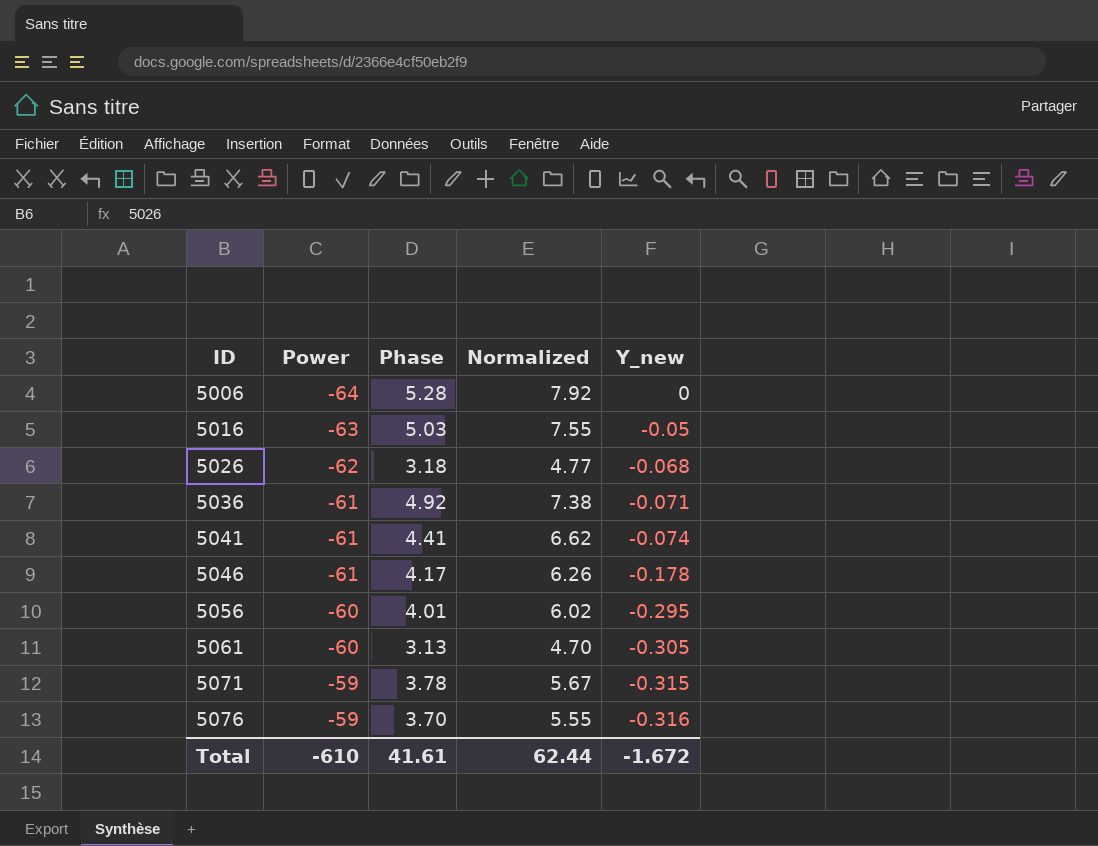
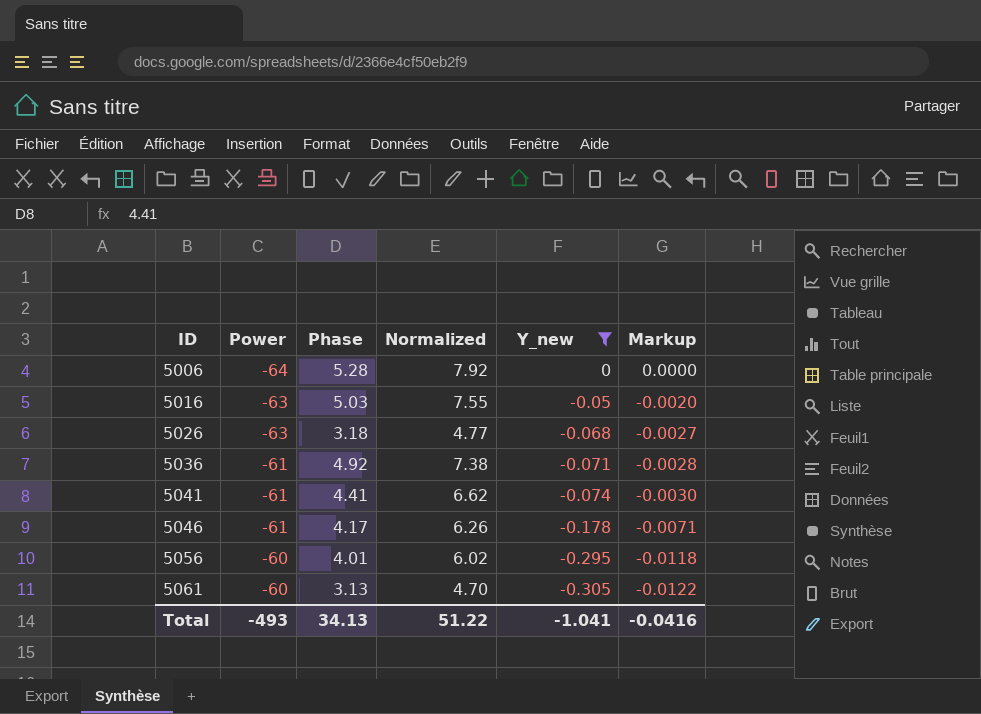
filter: none -> Y_new >= -0.305
column Markup | formula: none -> [Y_new] * 0.04
5026 | Power: -62 -> -63
Total | Power: -610 -> -493
Total | Phase: 41.61 -> 34.13
Total | Normalized: 62.44 -> 51.22
Total | Y_new: -1.672 -> -1.041

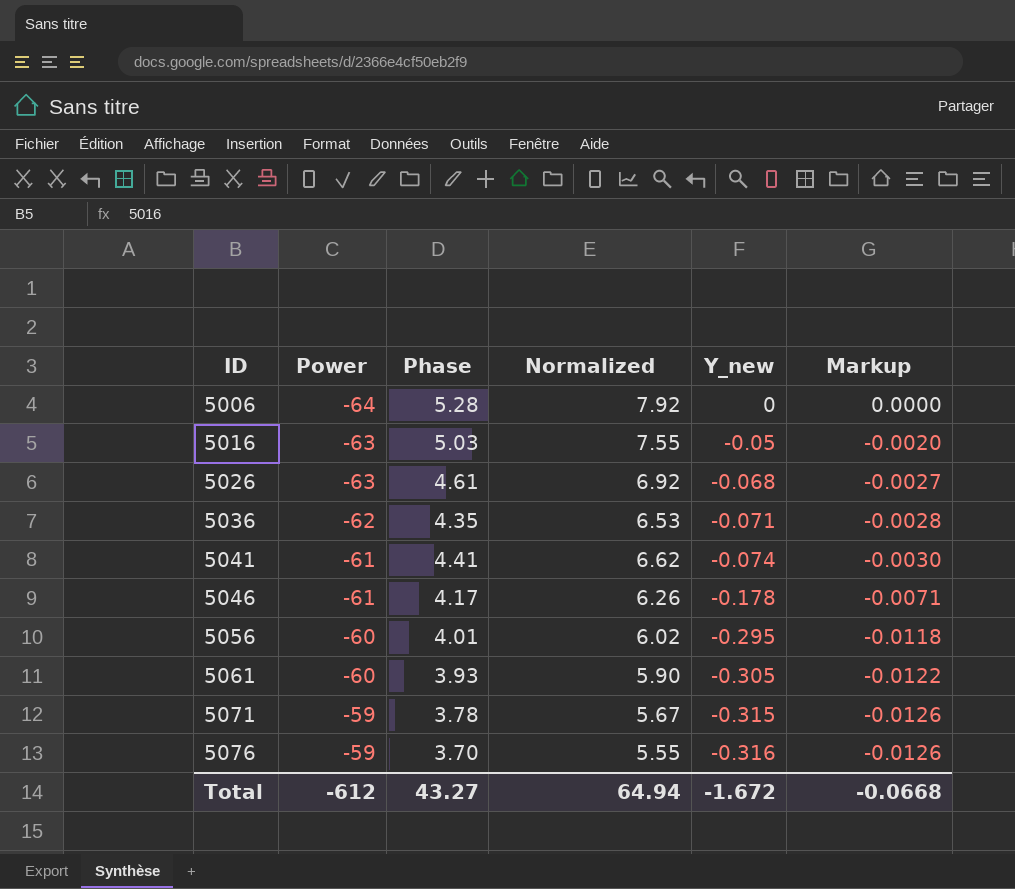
filter: Y_new >= -0.305 -> none
5026 | Phase: 3.18 -> 4.61
5026 | Normalized: 4.77 -> 6.92
5036 | Power: -61 -> -62
5036 | Phase: 4.92 -> 4.35
5036 | Normalized: 7.38 -> 6.53
5061 | Phase: 3.13 -> 3.93
5061 | Normalized: 4.70 -> 5.90
Total | Power: -493 -> -612
Total | Phase: 34.13 -> 43.27
Total | Normalized: 51.22 -> 64.94
Total | Y_new: -1.041 -> -1.672
Total | Markup: -0.0416 -> -0.0668

